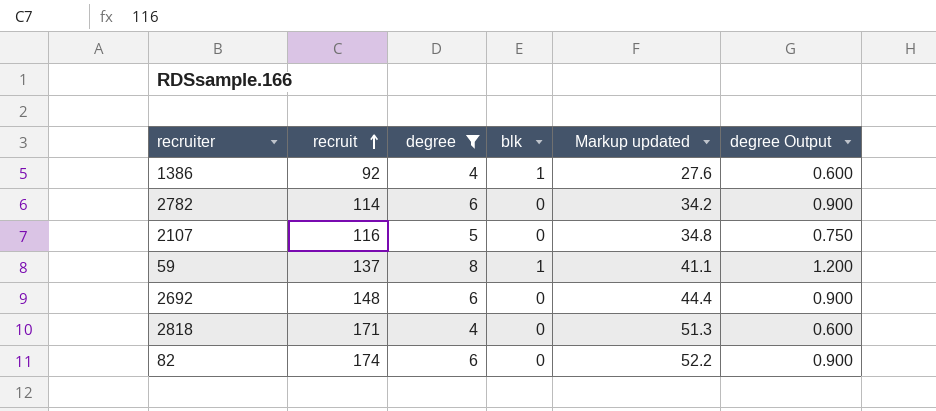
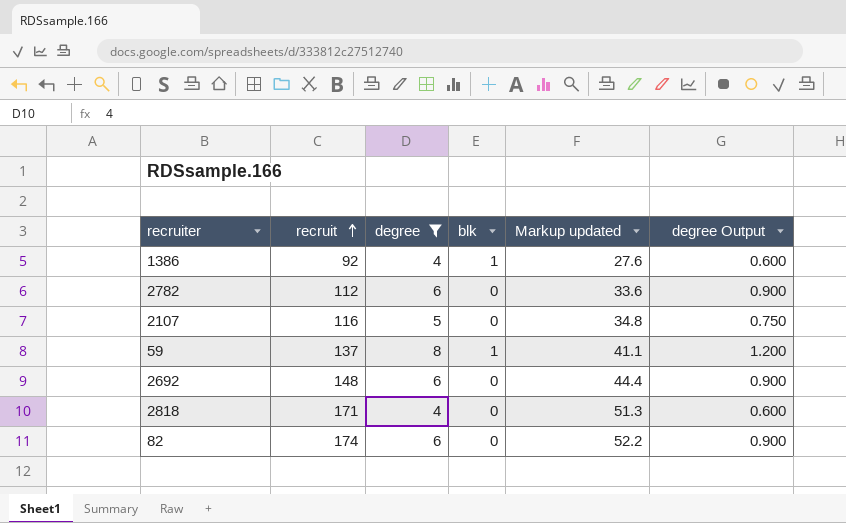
2782 | recruit: 114 -> 112
2782 | Markup updated: 34.2 -> 33.6

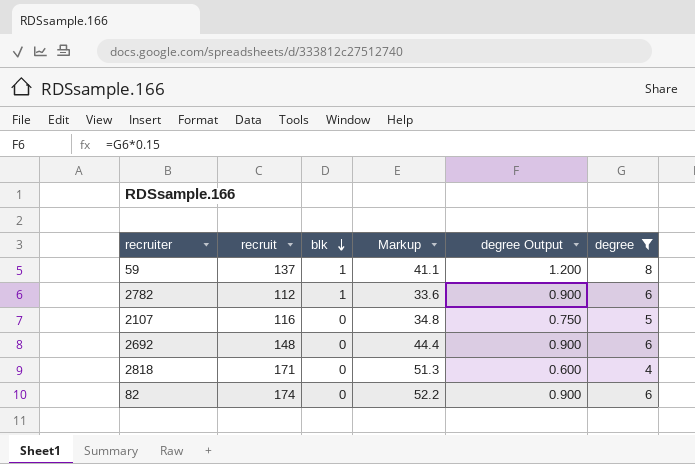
row order: recruit ascending -> blk descending
column name: Markup updated -> Markup
column degree | position: 3 -> 6
row 1386: 92 | 4 | 1 | 27.6 | 0.600 -> none
2782 | blk: 0 -> 1

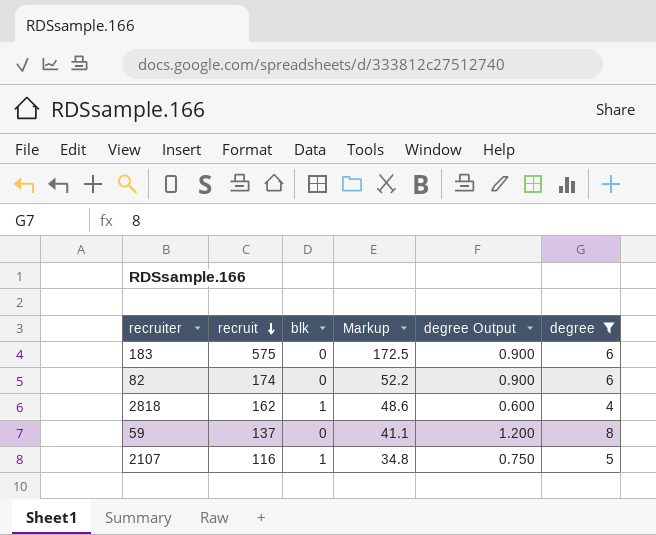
row order: blk descending -> recruit descending
row 2782: 112 | 1 | 33.6 | 0.900 | 6 -> none
row 2692: 148 | 0 | 44.4 | 0.900 | 6 -> none
row 183: none -> 575 | 0 | 172.5 | 0.900 | 6
2818 | recruit: 171 -> 162
2818 | blk: 0 -> 1
2818 | Markup: 51.3 -> 48.6
59 | blk: 1 -> 0
2107 | blk: 0 -> 1

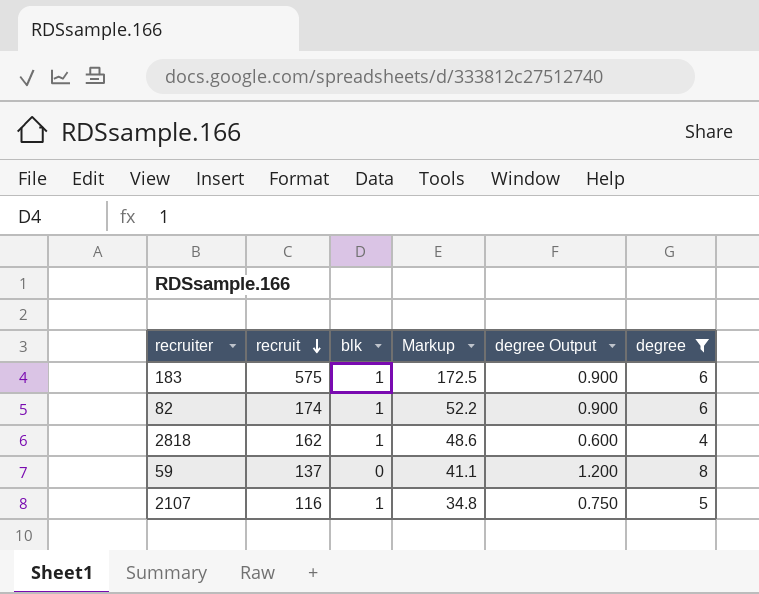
183 | blk: 0 -> 1
82 | blk: 0 -> 1

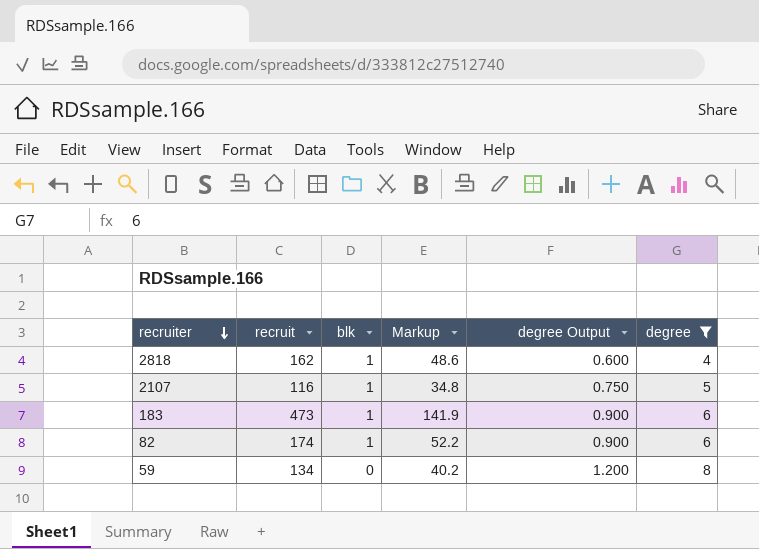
row order: recruit descending -> recruiter descending
183 | recruit: 575 -> 473
183 | Markup: 172.5 -> 141.9
59 | recruit: 137 -> 134
59 | Markup: 41.1 -> 40.2

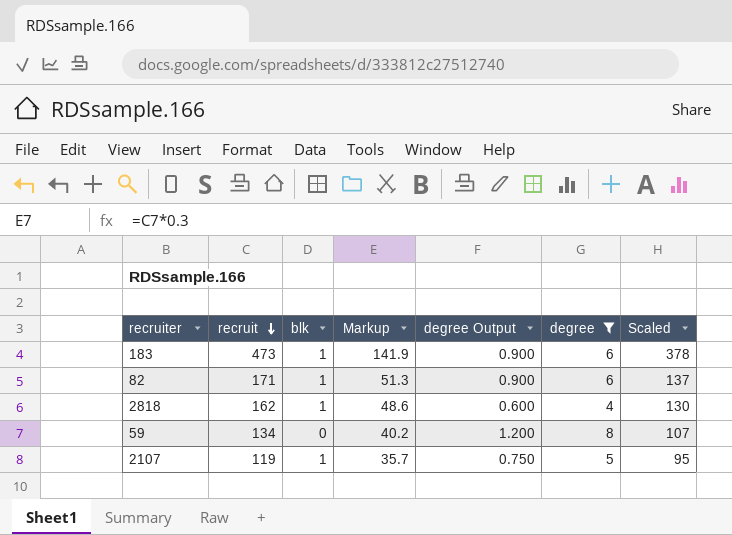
row order: recruiter descending -> recruit descending
column Scaled | formula: none -> [recruit] * 0.8
82 | recruit: 174 -> 171
82 | Markup: 52.2 -> 51.3
2107 | recruit: 116 -> 119
2107 | Markup: 34.8 -> 35.7

